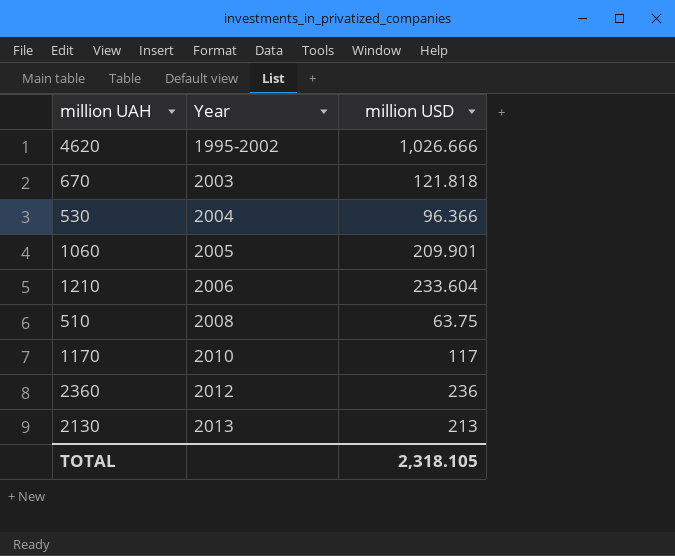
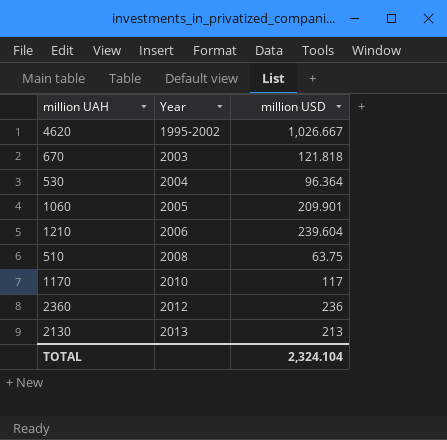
4620 | million USD: 1,026.666 -> 1,026.667
530 | million USD: 96.366 -> 96.364
1210 | million USD: 233.604 -> 239.604
TOTAL | million USD: 2,318.105 -> 2,324.104

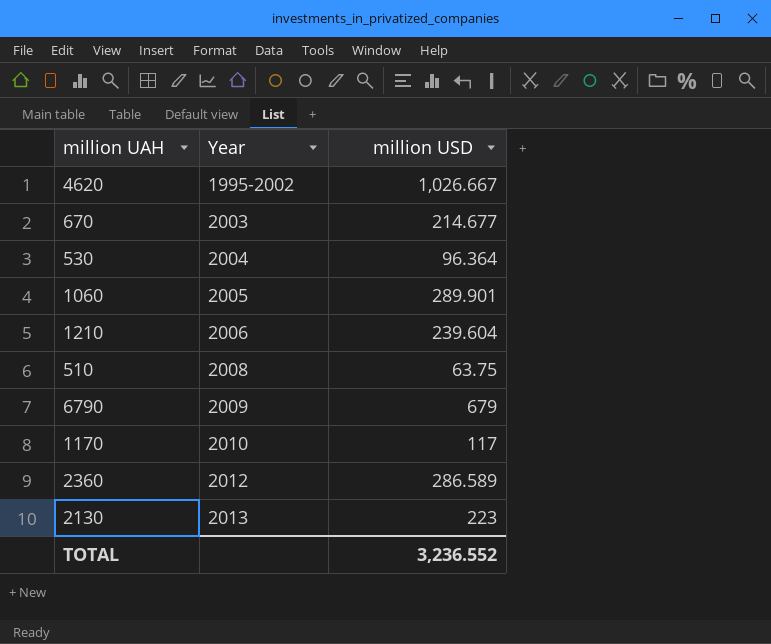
670 | million USD: 121.818 -> 214.677
1060 | million USD: 209.901 -> 289.901
row 6790: none -> 2009 | 679
2360 | million USD: 236 -> 286.589
2130 | million USD: 213 -> 223
TOTAL | million USD: 2,324.104 -> 3,236.552

